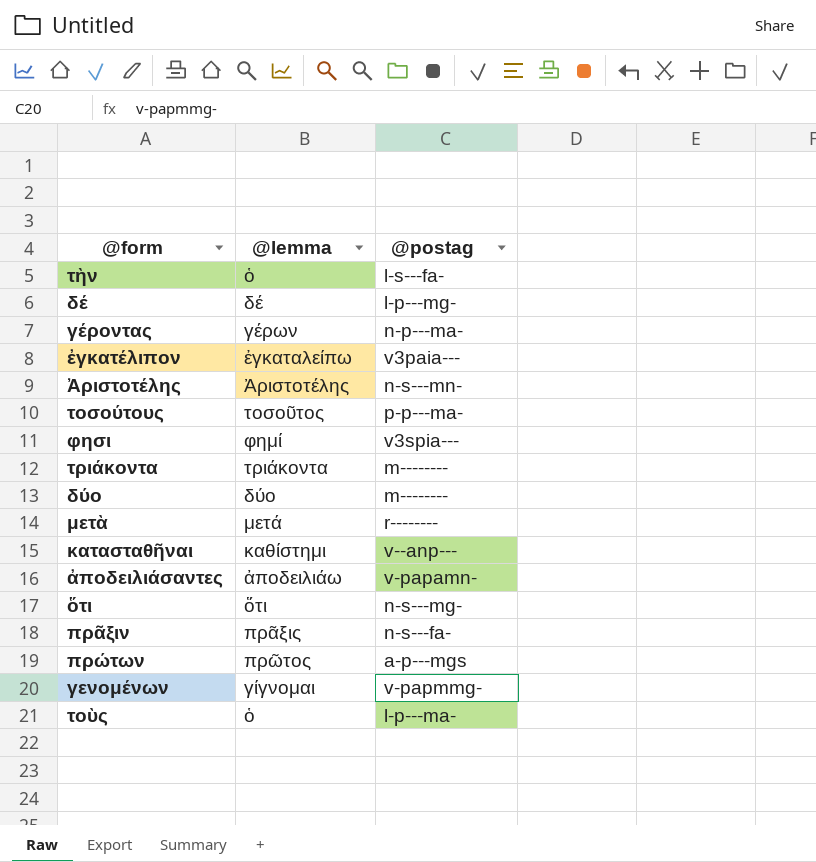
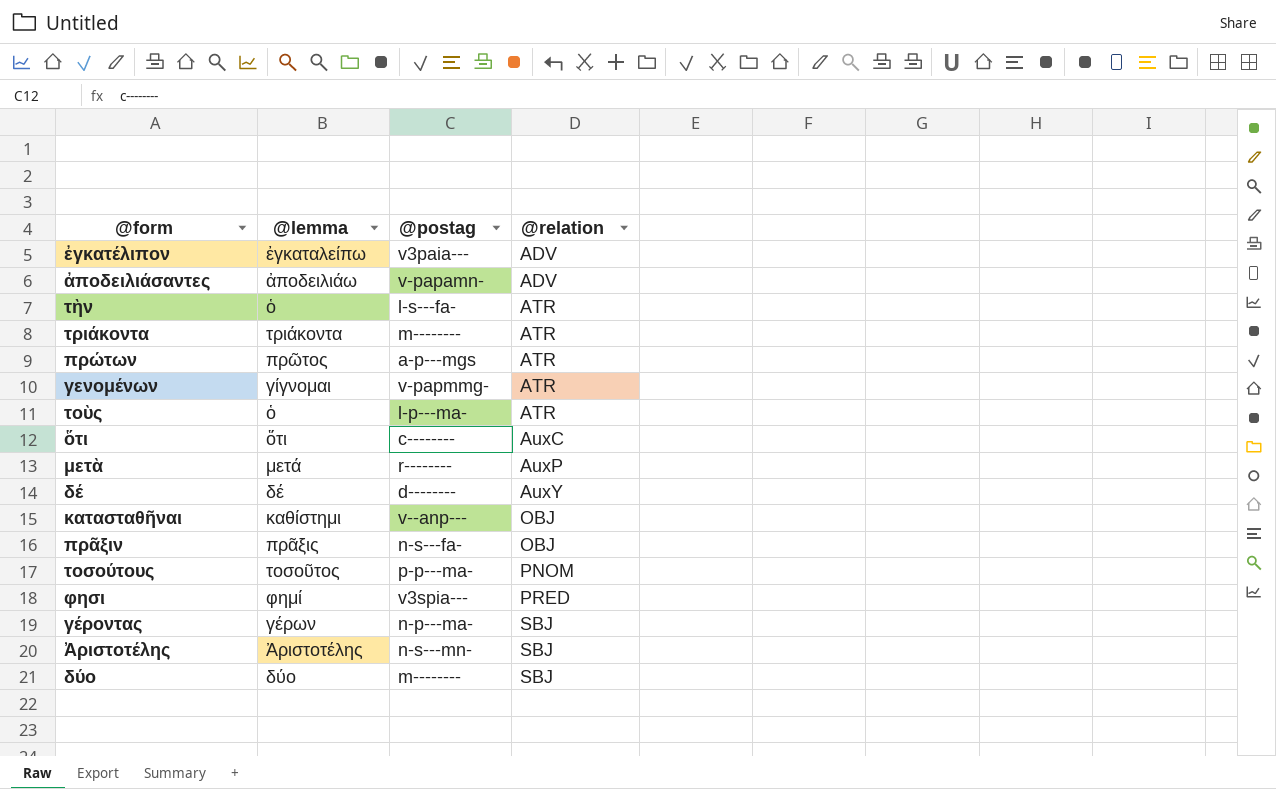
row order: none -> @relation ascending
column @relation | position: none -> 4
ὅτι | @postag: n-s---mg- -> c--------
δέ | @postag: l-p---mg- -> d--------

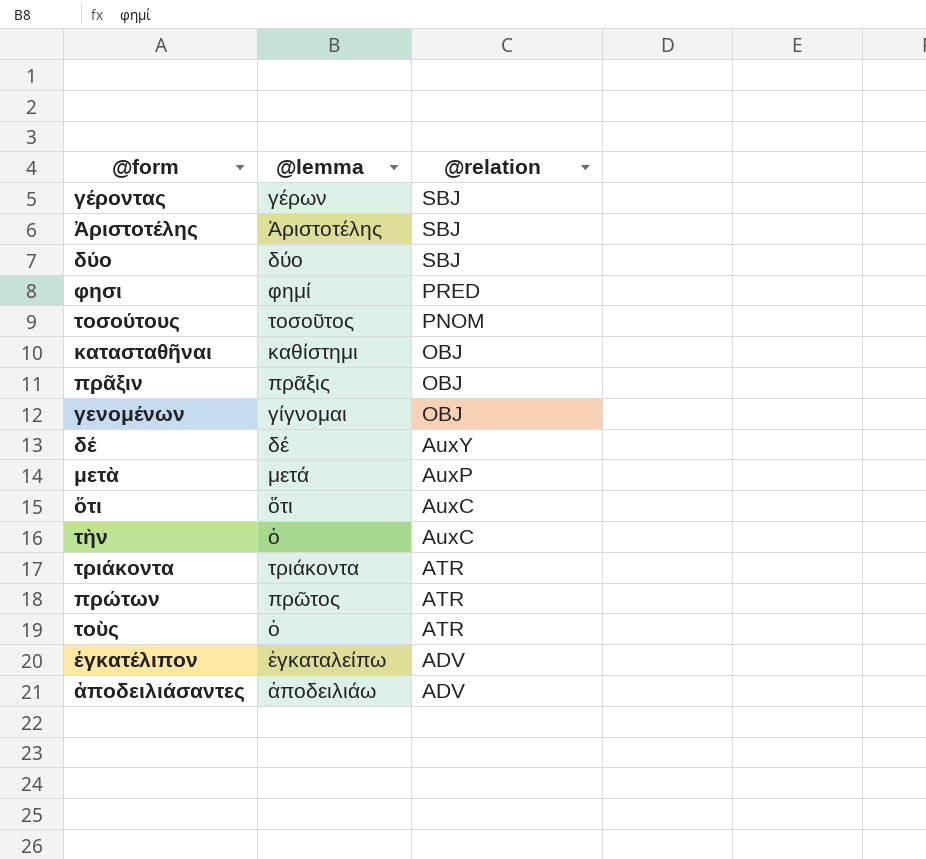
row order: @relation ascending -> @relation descending
column @postag | position: 3 -> none
γενομένων | @relation: ATR -> OBJ
τὴν | @relation: ATR -> AuxC

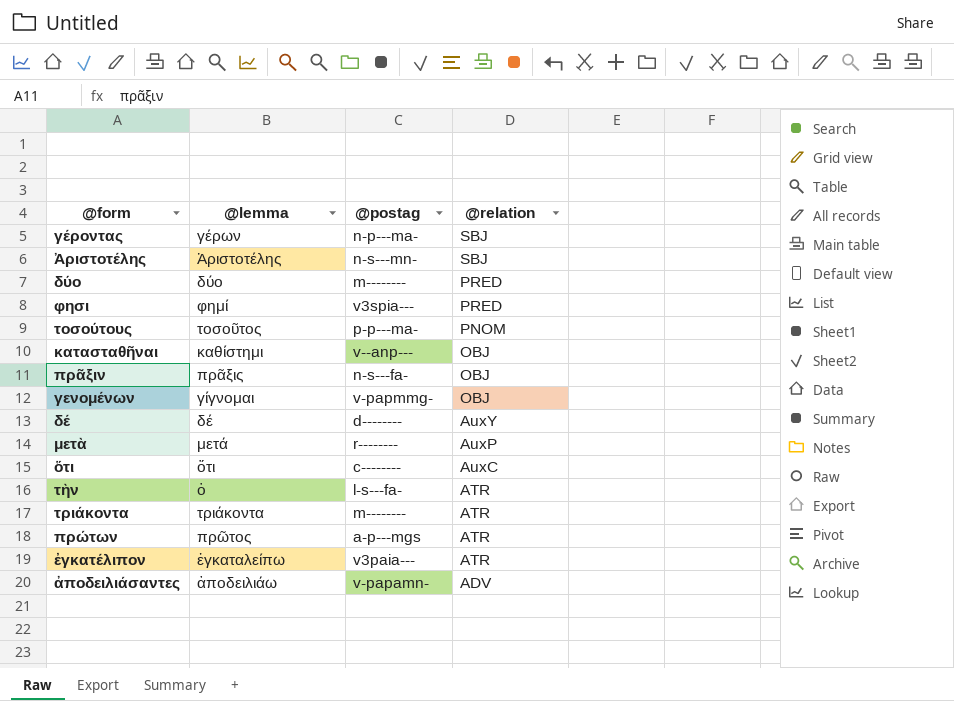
column @postag | position: none -> 3
row τοὺς: ὁ | ATR -> none
δύο | @relation: SBJ -> PRED
τὴν | @relation: AuxC -> ATR
ἐγκατέλιπον | @relation: ADV -> ATR

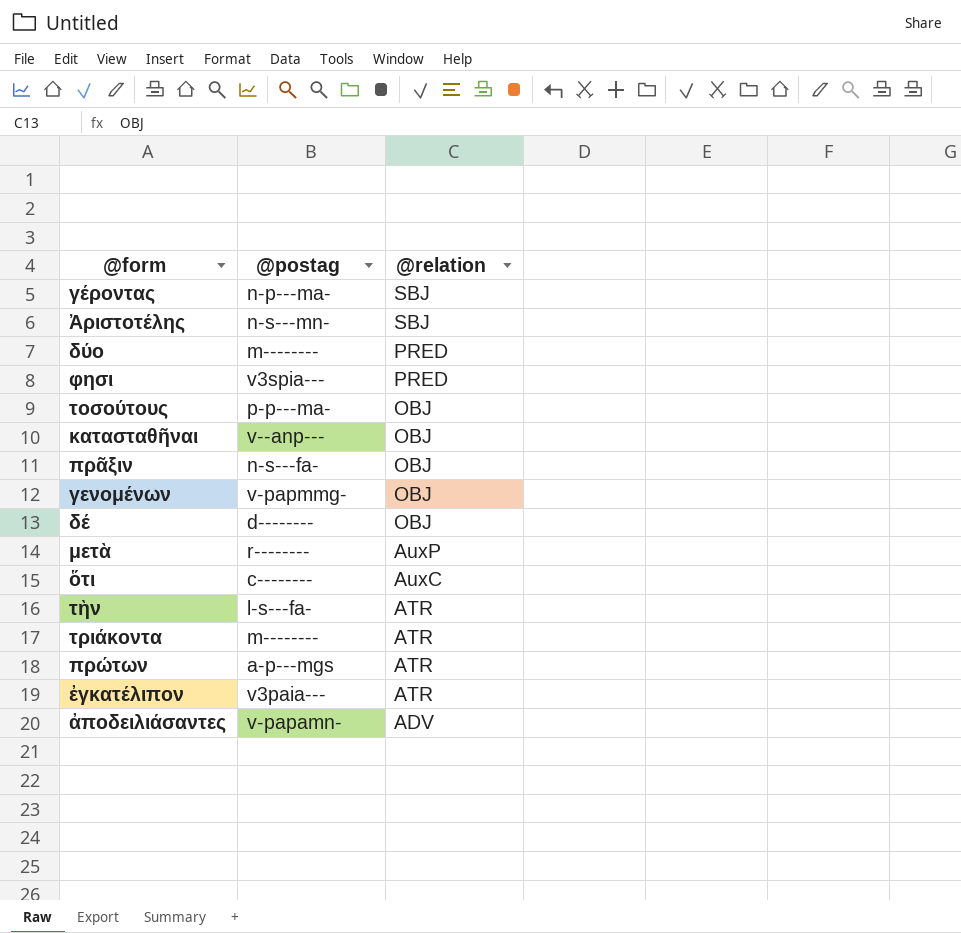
column @lemma | position: 2 -> none
τοσούτους | @relation: PNOM -> OBJ
δέ | @relation: AuxY -> OBJ

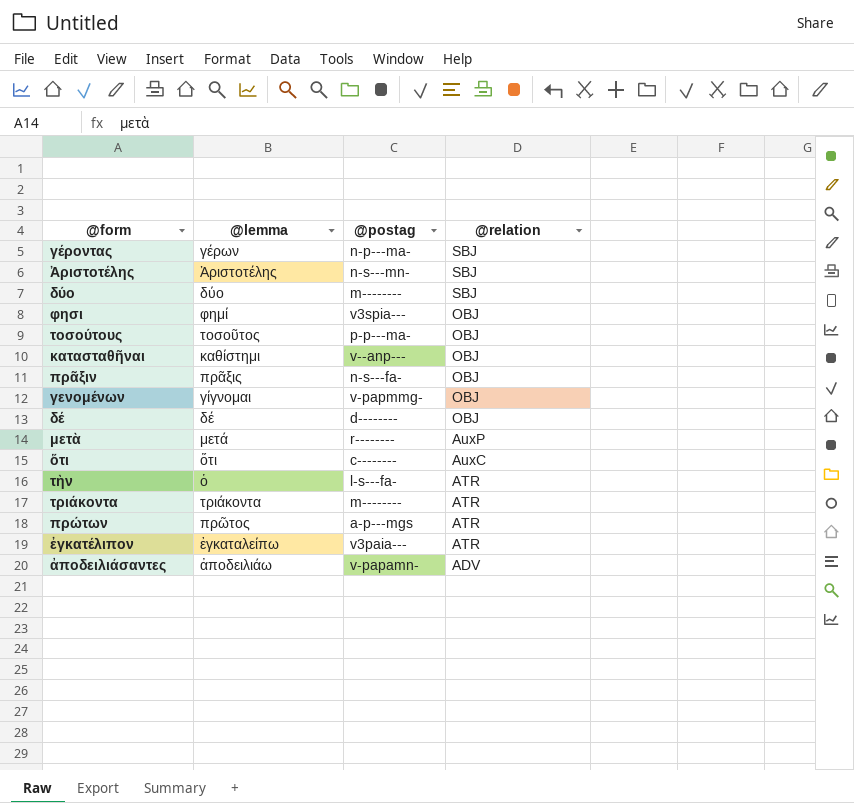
column @lemma | position: none -> 2
δύο | @relation: PRED -> SBJ
φησι | @relation: PRED -> OBJ

